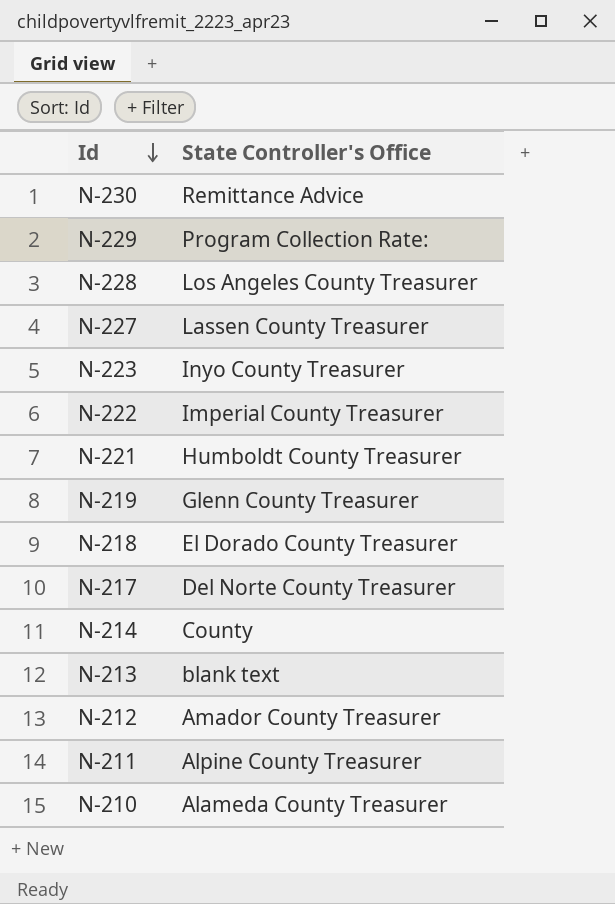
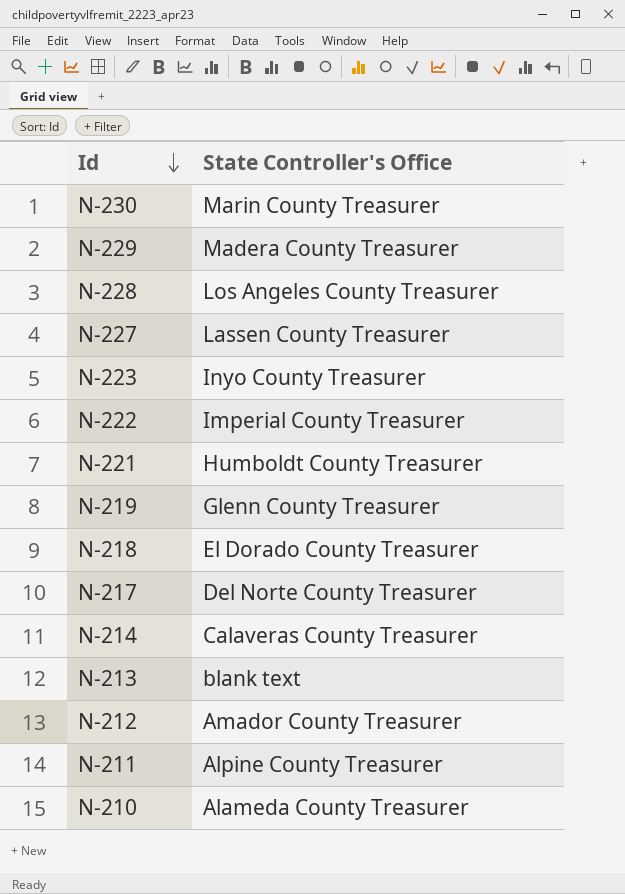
N-230 | State Controller's Office: Remittance Advice -> Marin County Treasurer
N-229 | State Controller's Office: Program Collection Rate: -> Madera County Treasurer
N-214 | State Controller's Office: County -> Calaveras County Treasurer

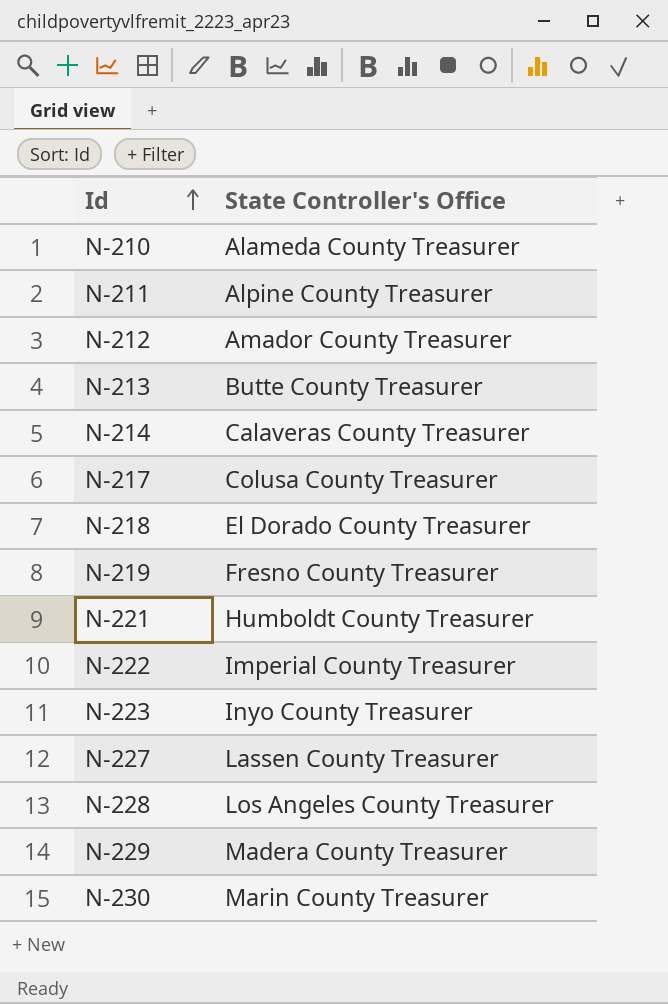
row order: Id descending -> Id ascending
N-213 | State Controller's Office: blank text -> Butte County Treasurer
N-217 | State Controller's Office: Del Norte County Treasurer -> Colusa County Treasurer
N-219 | State Controller's Office: Glenn County Treasurer -> Fresno County Treasurer

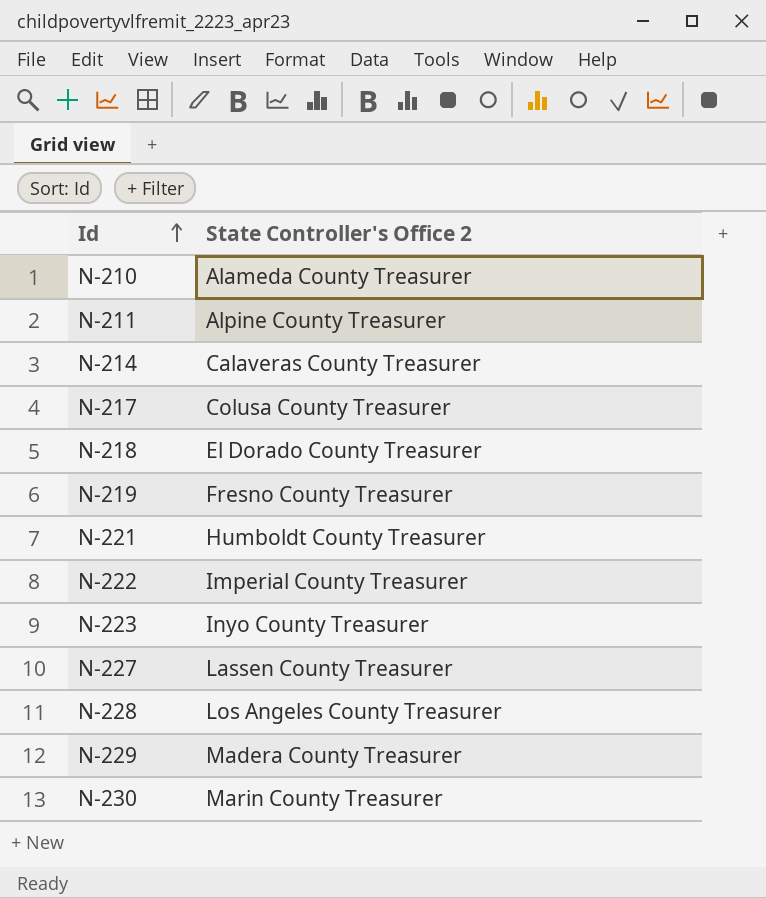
column name: State Controller's Office -> State Controller's Office 2
row N-212: Amador County Treasurer -> none
row N-213: Butte County Treasurer -> none

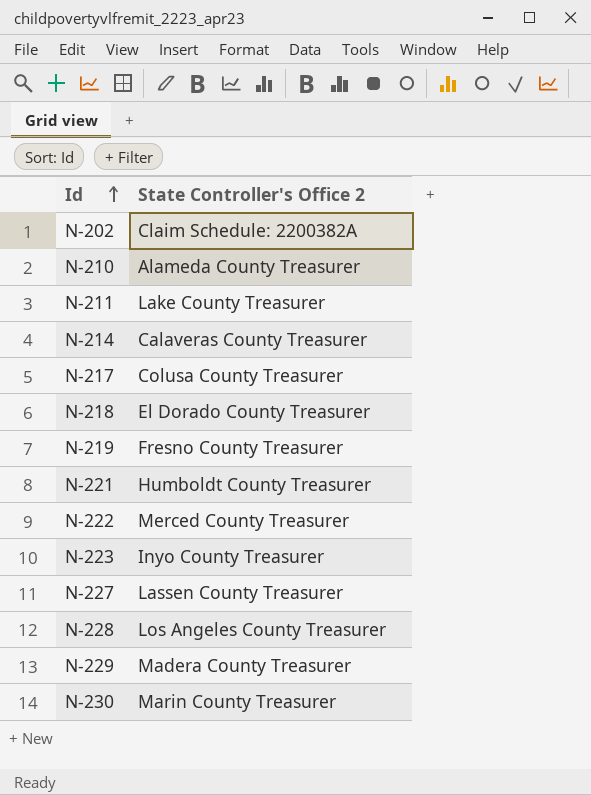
row N-202: none -> Claim Schedule: 2200382A
N-211 | State Controller's Office 2: Alpine County Treasurer -> Lake County Treasurer
N-222 | State Controller's Office 2: Imperial County Treasurer -> Merced County Treasurer

